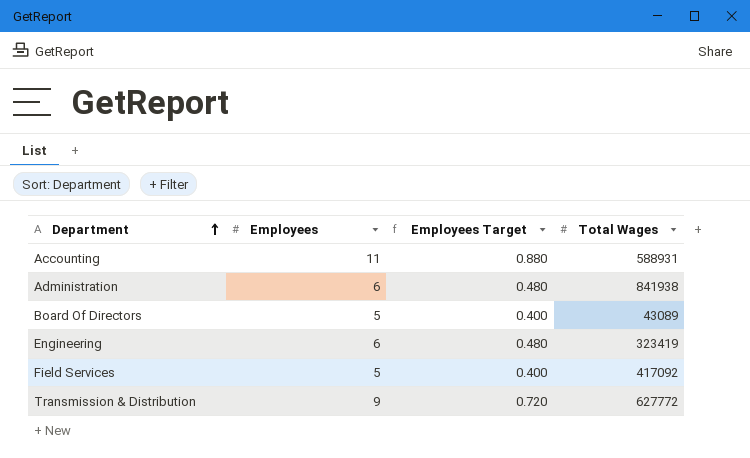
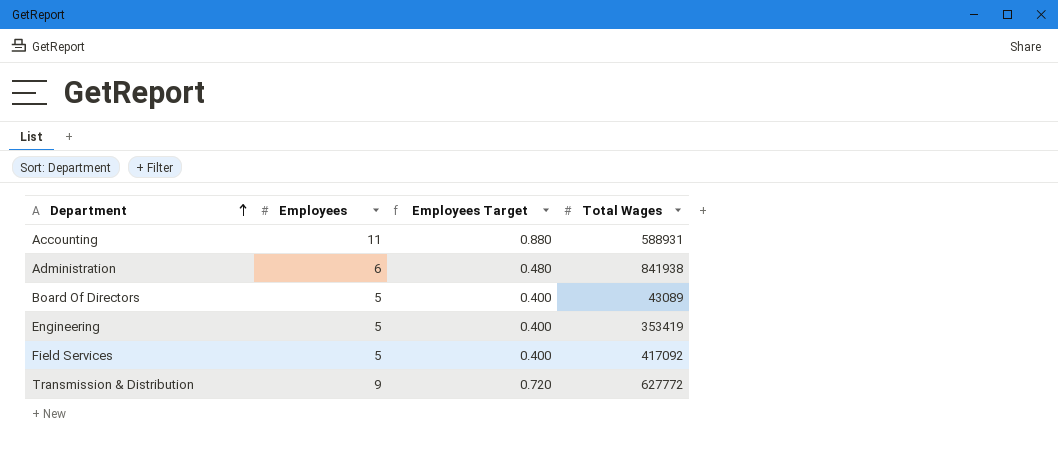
Engineering | Employees: 6 -> 5
Engineering | Employees Target: 0.480 -> 0.400
Engineering | Total Wages: 323419 -> 353419

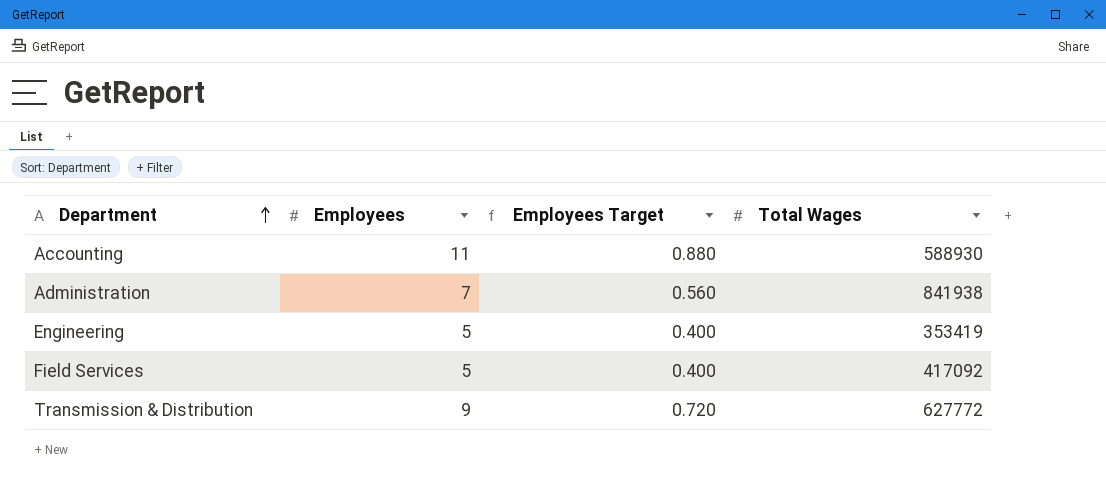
row Board Of Directors: 5 | 0.400 | 43089 -> none
Accounting | Total Wages: 588931 -> 588930
Administration | Employees: 6 -> 7
Administration | Employees Target: 0.480 -> 0.560

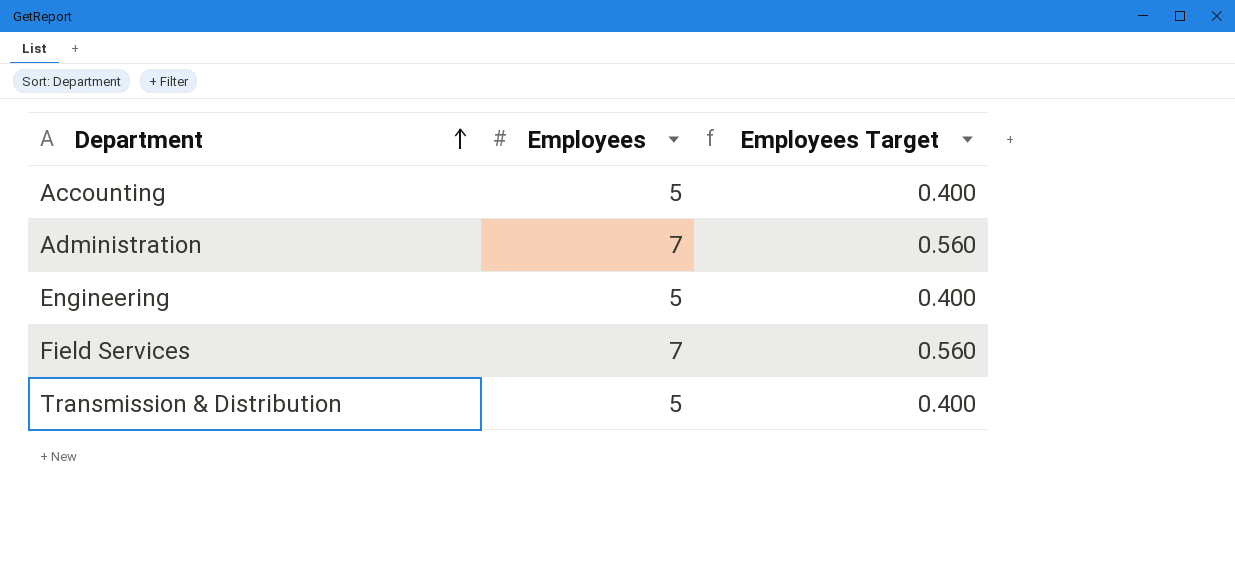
column Total Wages | position: 4 -> none
Accounting | Employees: 11 -> 5
Accounting | Employees Target: 0.880 -> 0.400
Field Services | Employees: 5 -> 7
Field Services | Employees Target: 0.400 -> 0.560
Transmission & Distribution | Employees: 9 -> 5
Transmission & Distribution | Employees Target: 0.720 -> 0.400

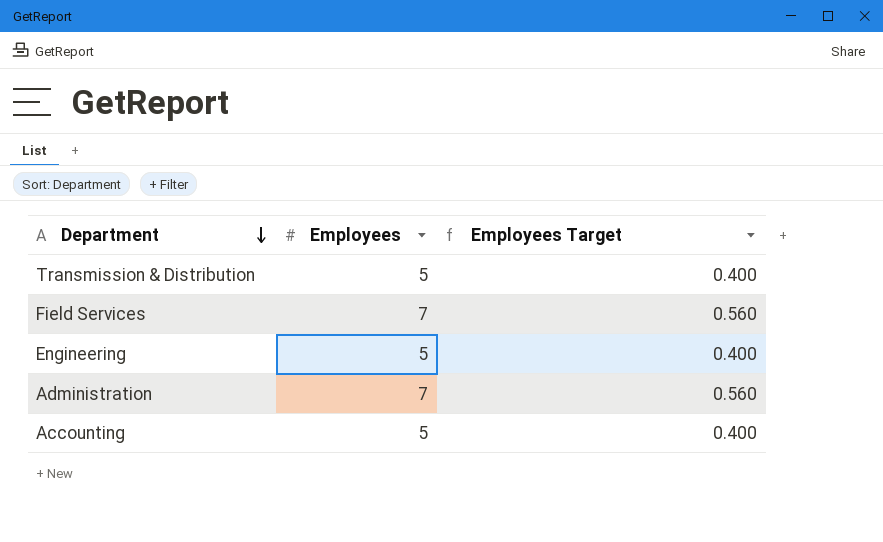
row order: Department ascending -> Department descending

